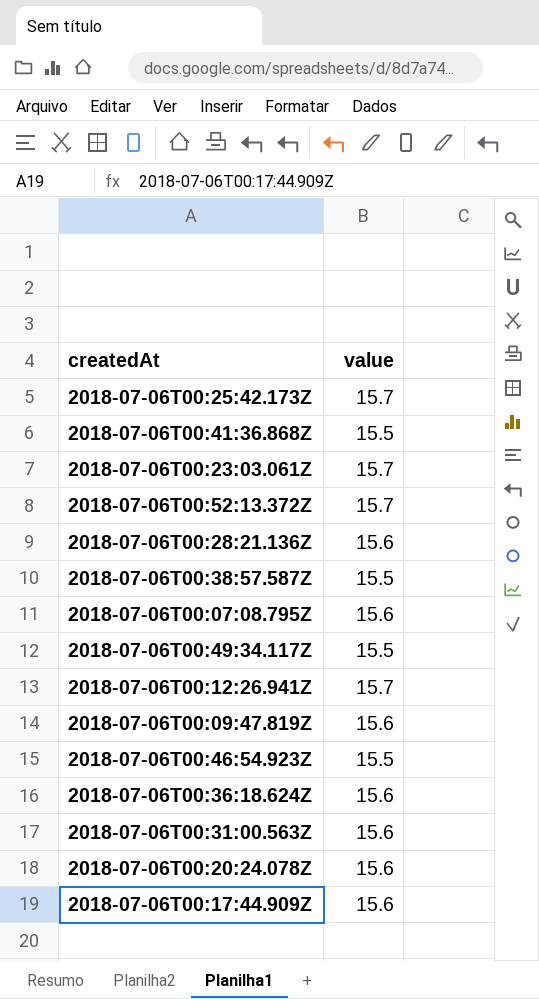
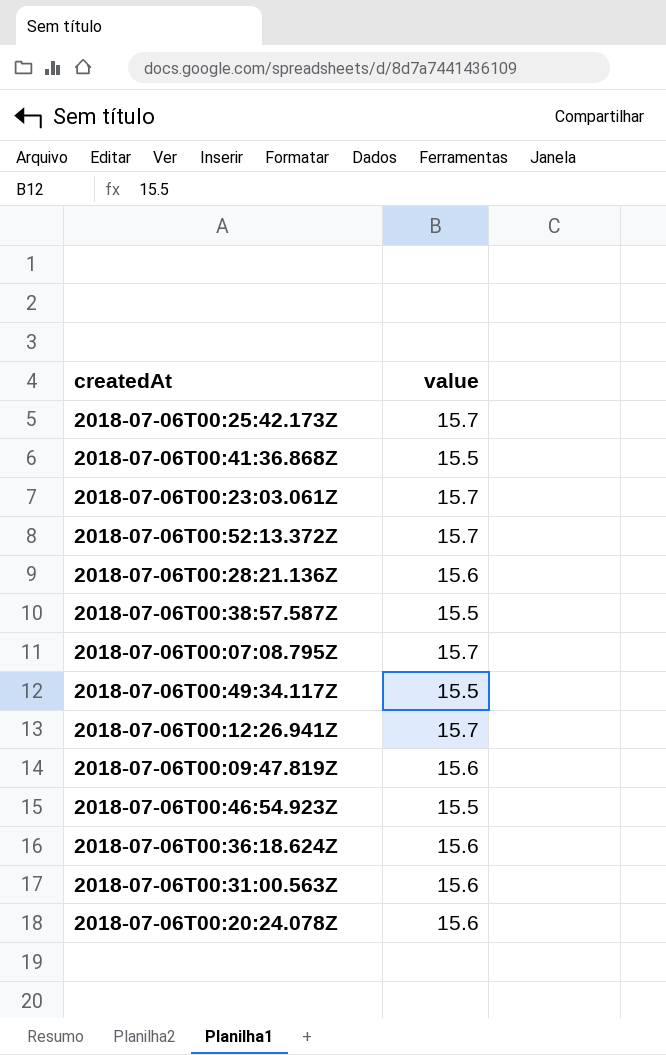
row 2018-07-06T00:17:44.909Z: 15.6 -> none
2018-07-06T00:07:08.795Z | value: 15.6 -> 15.7

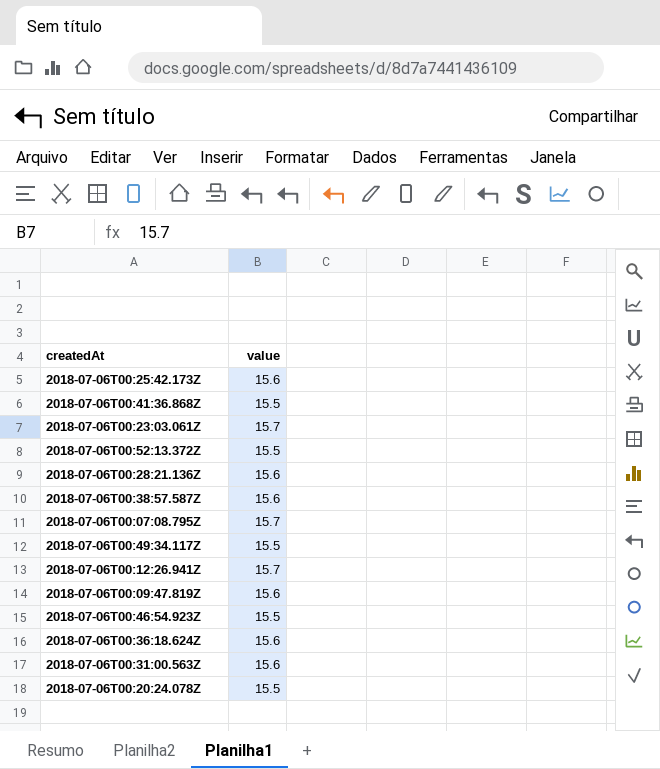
2018-07-06T00:25:42.173Z | value: 15.7 -> 15.6
2018-07-06T00:52:13.372Z | value: 15.7 -> 15.5
2018-07-06T00:38:57.587Z | value: 15.5 -> 15.6
2018-07-06T00:20:24.078Z | value: 15.6 -> 15.5

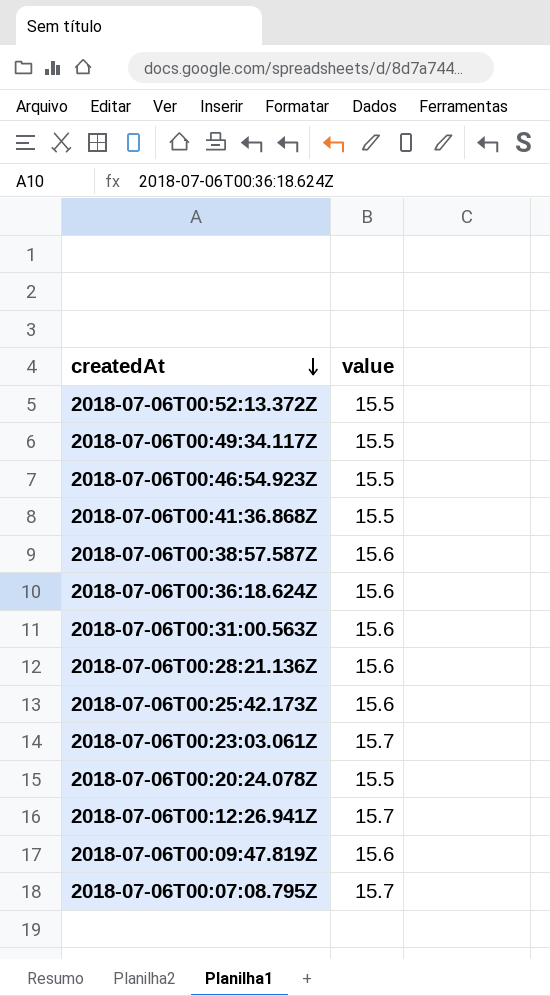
row order: none -> createdAt descending

